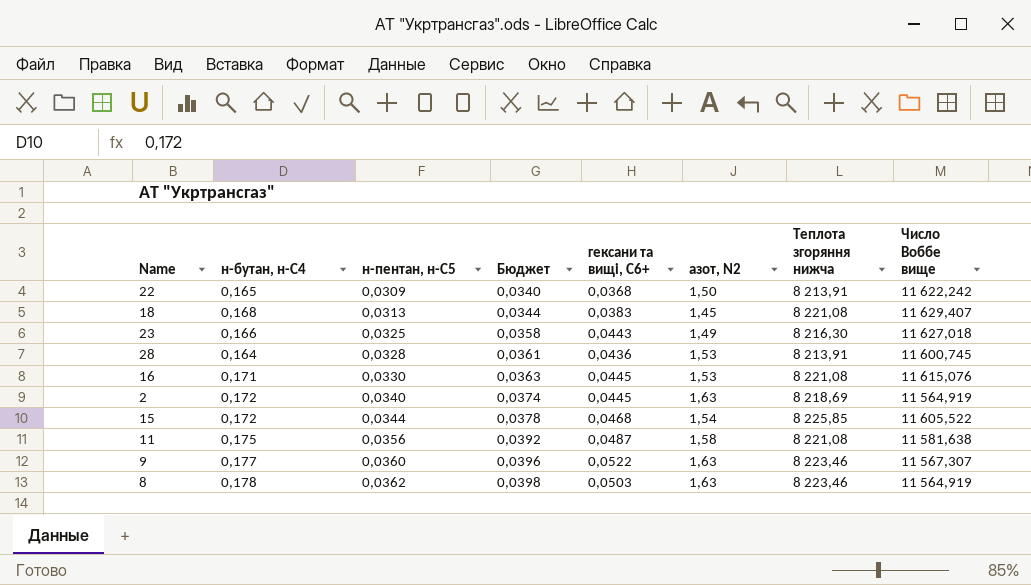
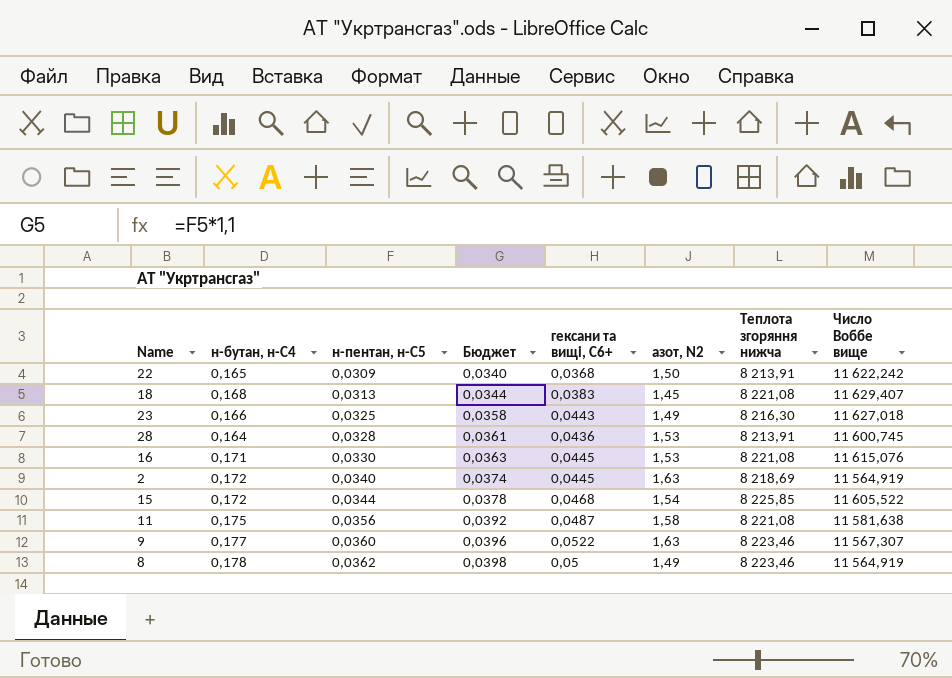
8 | гексани та вищі, С6+: 0,0503 -> 0,05
8 | азот, N2: 1,63 -> 1,49

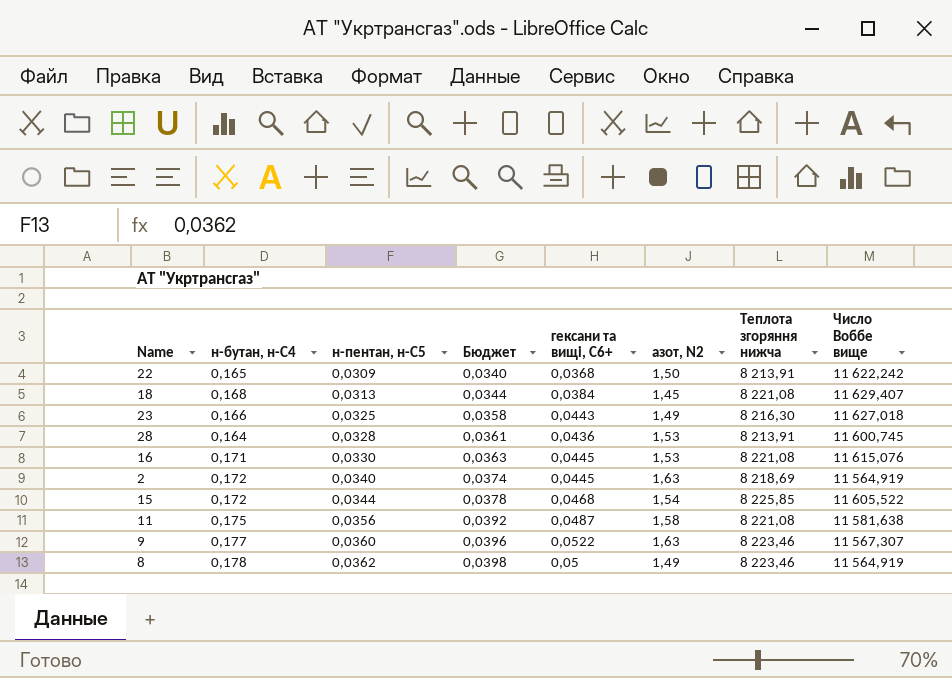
18 | гексани та вищі, С6+: 0,0383 -> 0,0384

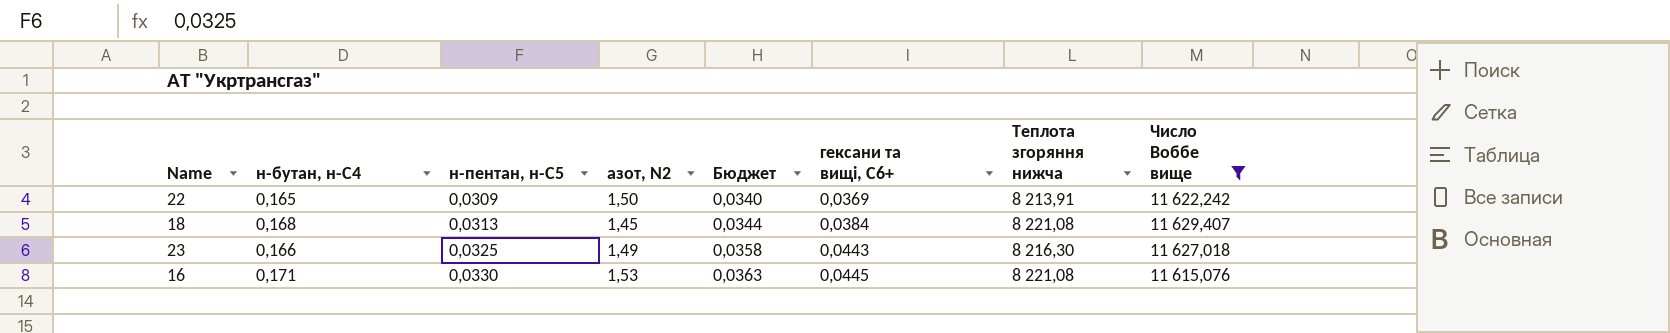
filter: none -> Число Воббе вище >= 11 615,076
column азот, N2 | position: 6 -> 4
22 | гексани та вищі, С6+: 0,0368 -> 0,0369

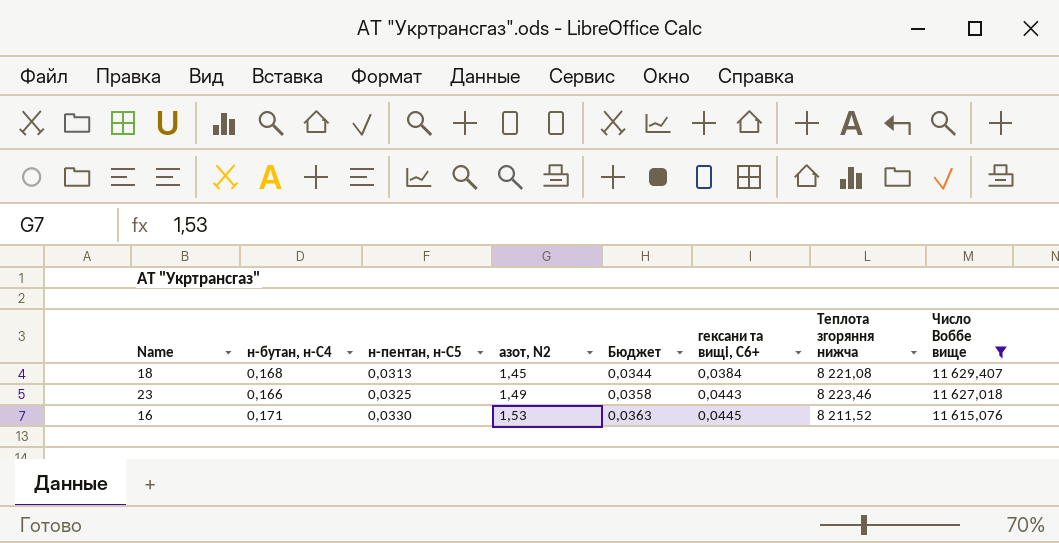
row 22: 0,165 | 0,0309 | 1,50 | 0,0340 | 0,0369 | 8 213,91 | 11 622,242 -> none
23 | Теплота згоряння нижча: 8 216,30 -> 8 223,46
16 | Теплота згоряння нижча: 8 221,08 -> 8 211,52

